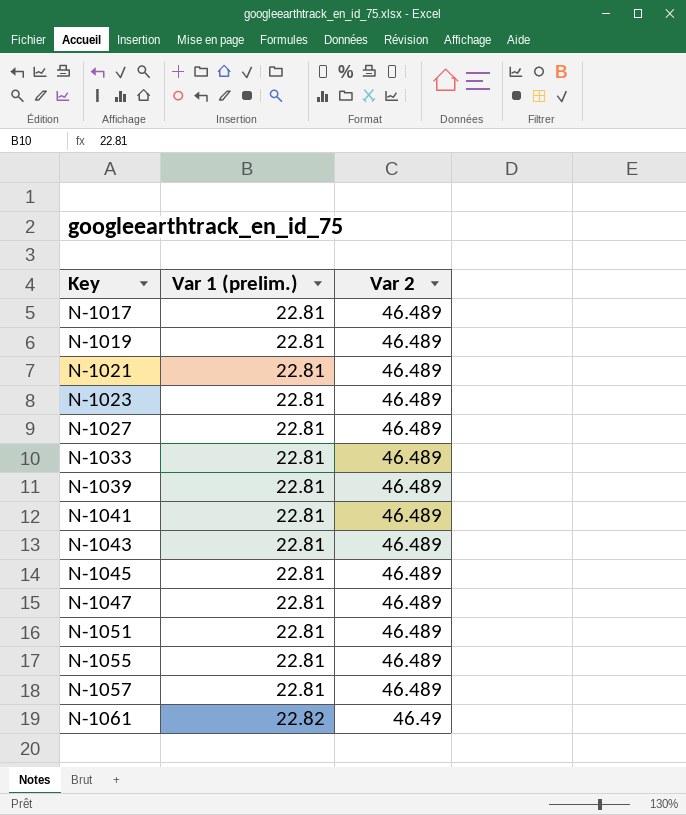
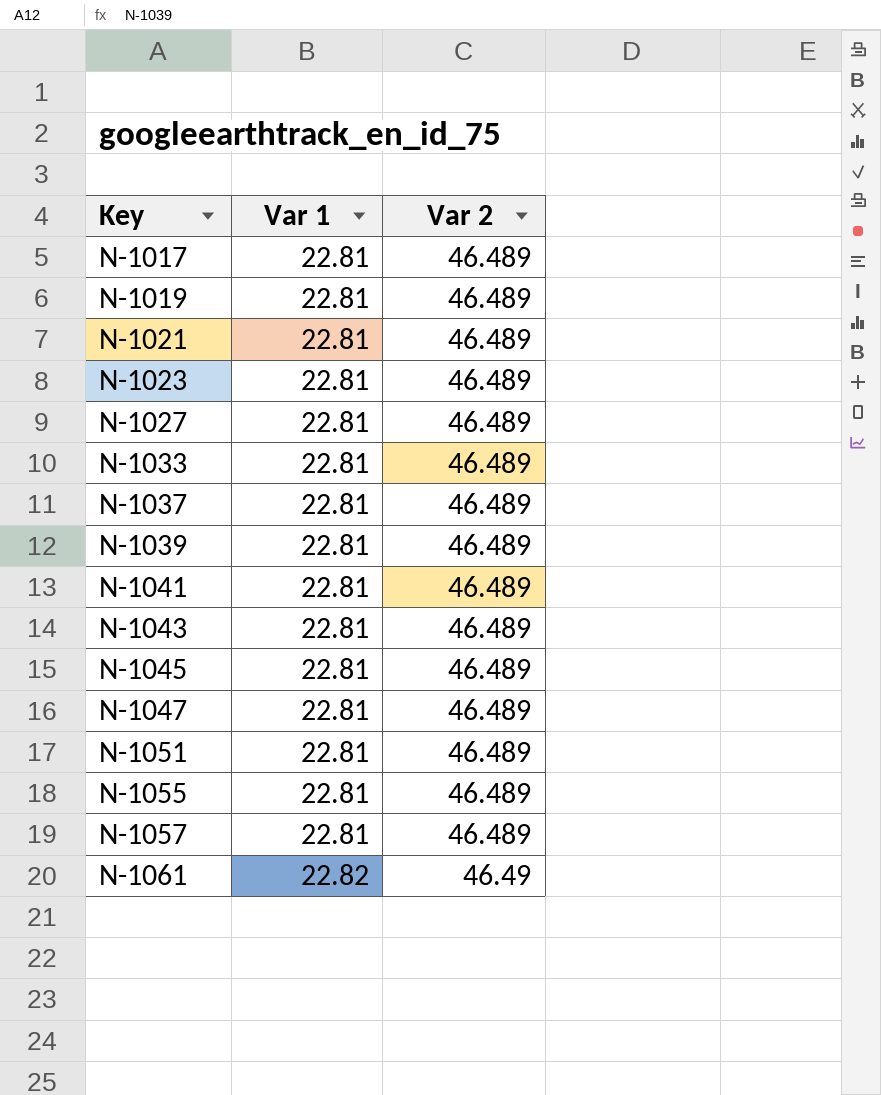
column name: Var 1 (prelim.) -> Var 1
row N-1037: none -> 22.81 | 46.489

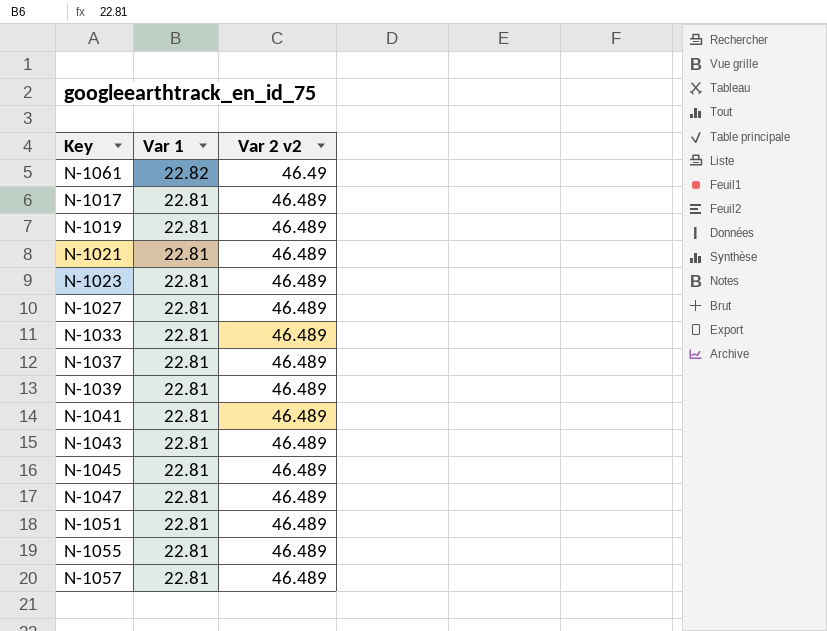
row order: Key ascending -> Var 1 descending
column name: Var 2 -> Var 2 v2

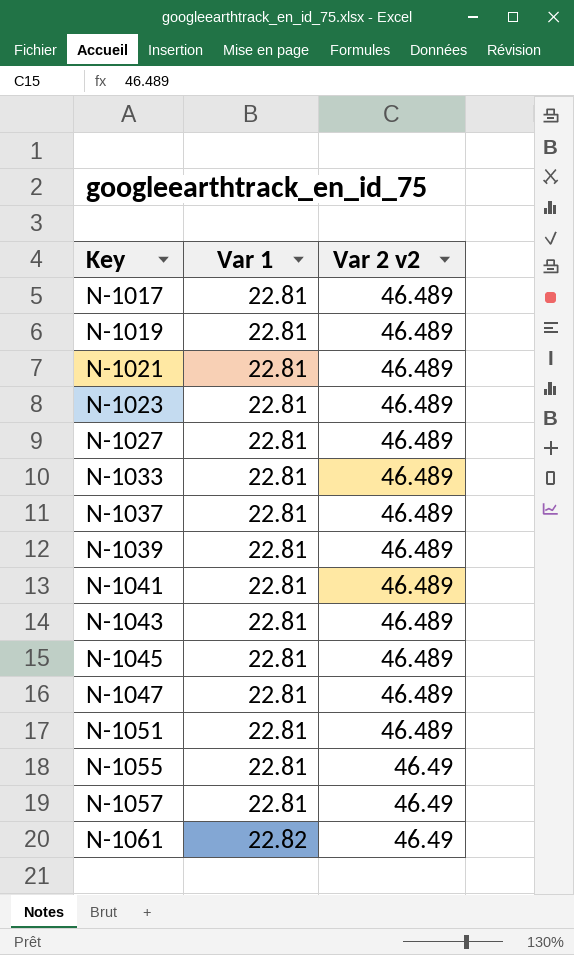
row order: Var 1 descending -> Key ascending
N-1055 | Var 2 v2: 46.489 -> 46.49
N-1057 | Var 2 v2: 46.489 -> 46.49

